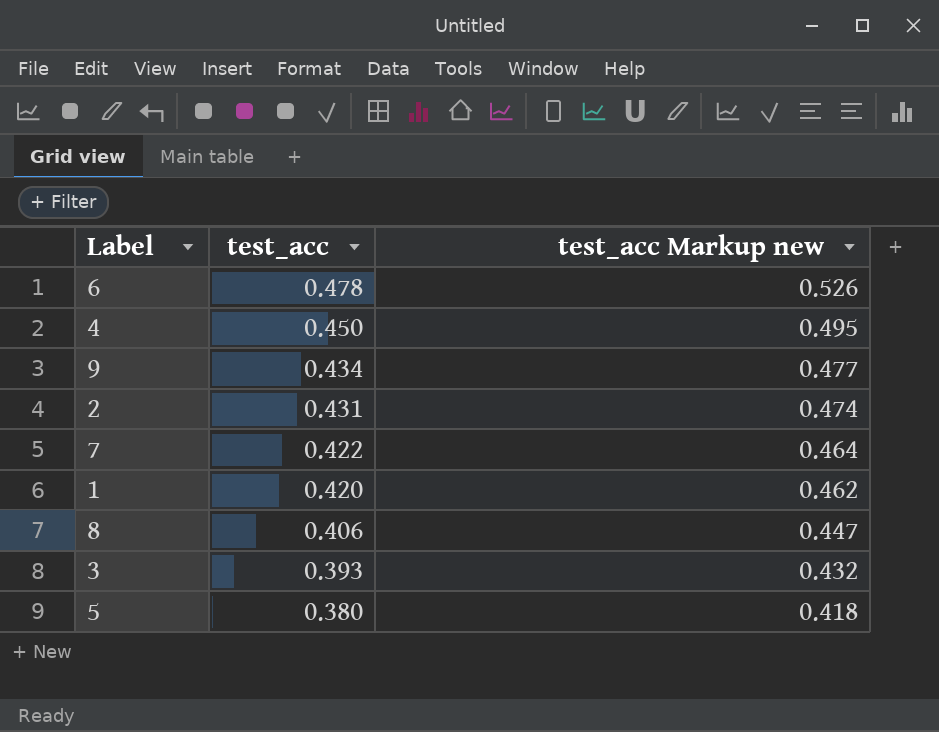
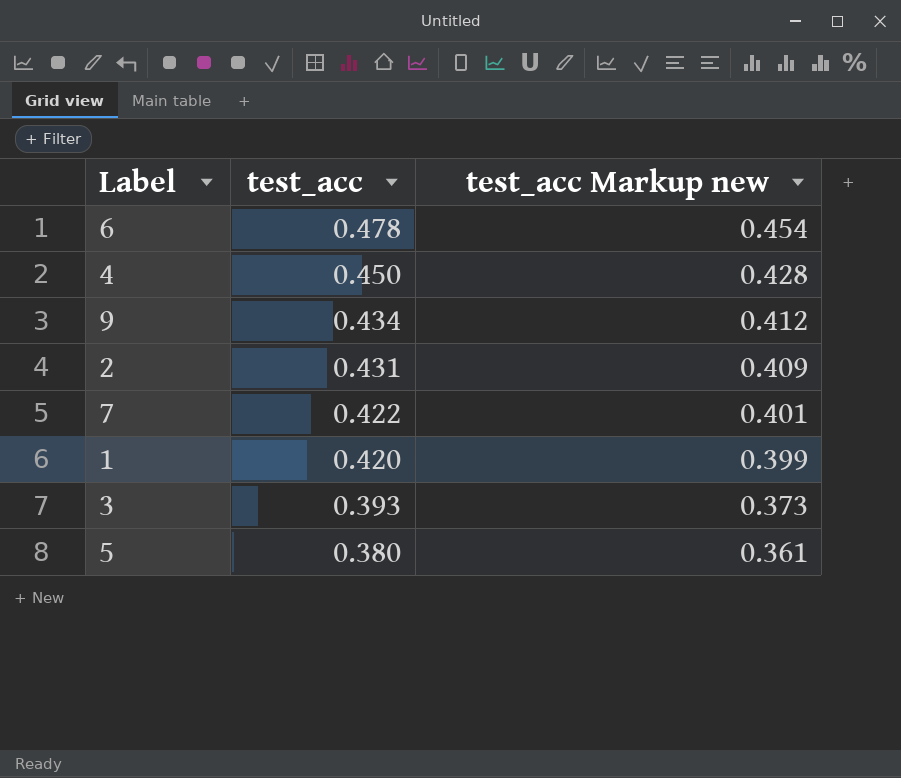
column test_acc Markup new | formula: [test_acc] * 1.1 -> [test_acc] * 0.95
row 8: 0.406 | 0.447 -> none

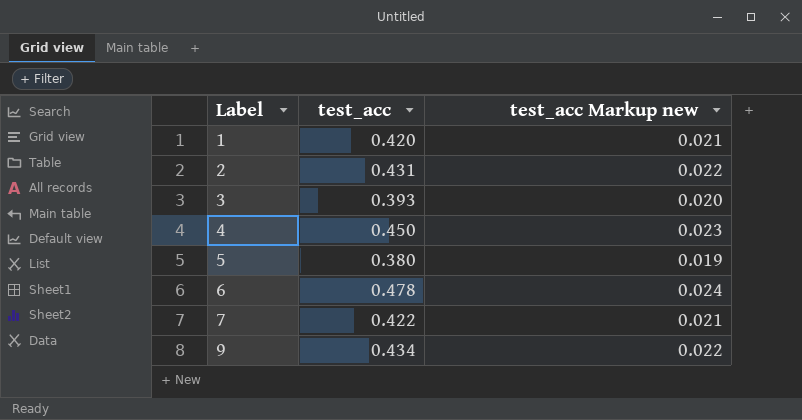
row order: test_acc descending -> Label ascending
column test_acc Markup new | formula: [test_acc] * 0.95 -> [test_acc] * 0.05

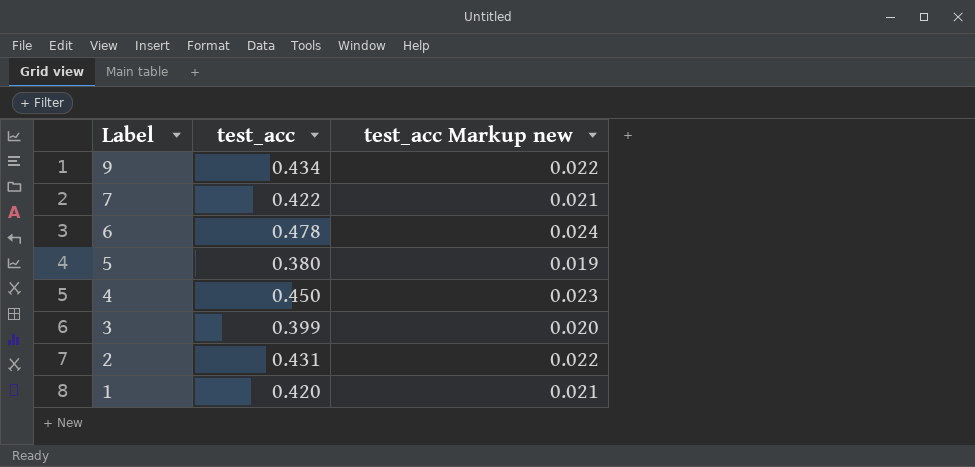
row order: Label ascending -> Label descending
3 | test_acc: 0.393 -> 0.399

